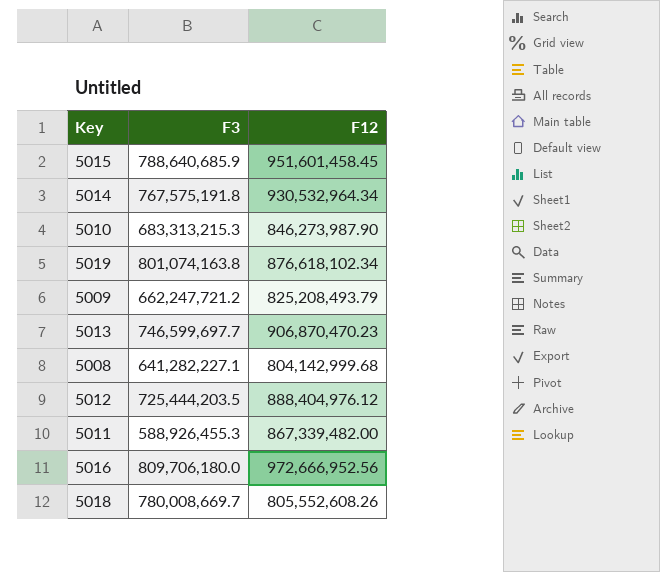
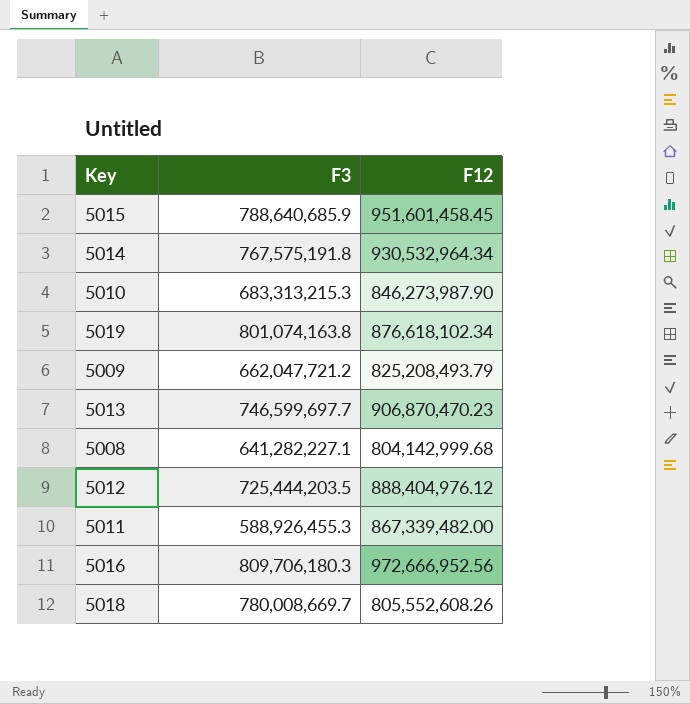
5009 | F3: 662,247,721.2 -> 662,047,721.2
5016 | F3: 809,706,180.0 -> 809,706,180.3

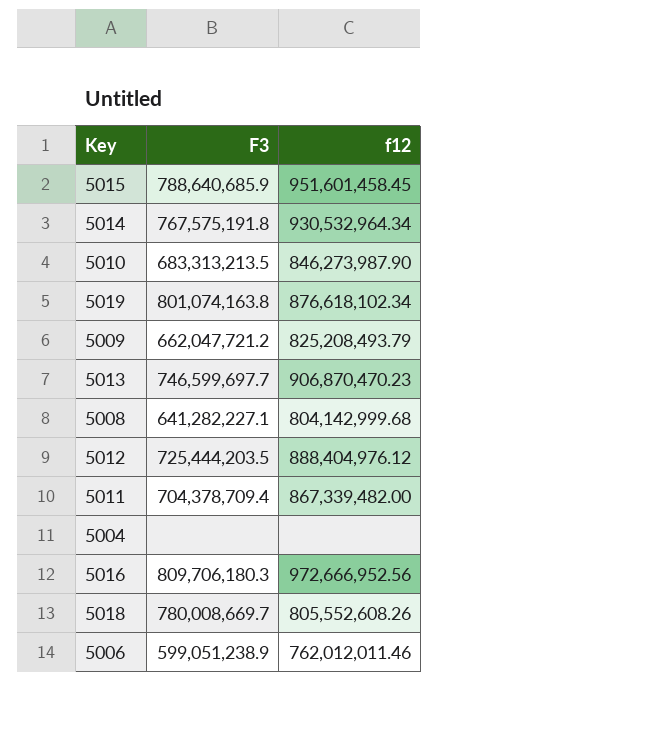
column name: F12 -> f12
5010 | F3: 683,313,215.3 -> 683,313,213.5
5011 | F3: 588,926,455.3 -> 704,378,709.4
row 5004: none -> none | none
row 5006: none -> 599,051,238.9 | 762,012,011.46

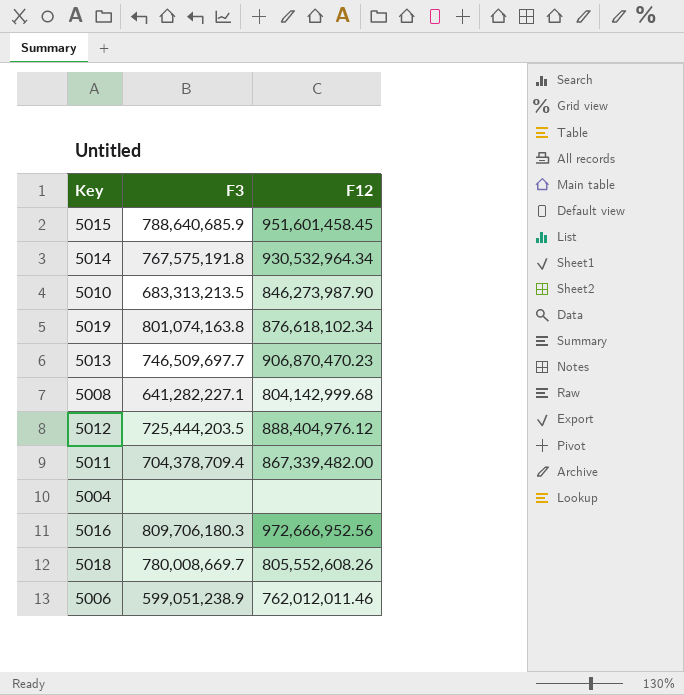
column name: f12 -> F12
row 5009: 662,047,721.2 | 825,208,493.79 -> none
5013 | F3: 746,599,697.7 -> 746,509,697.7

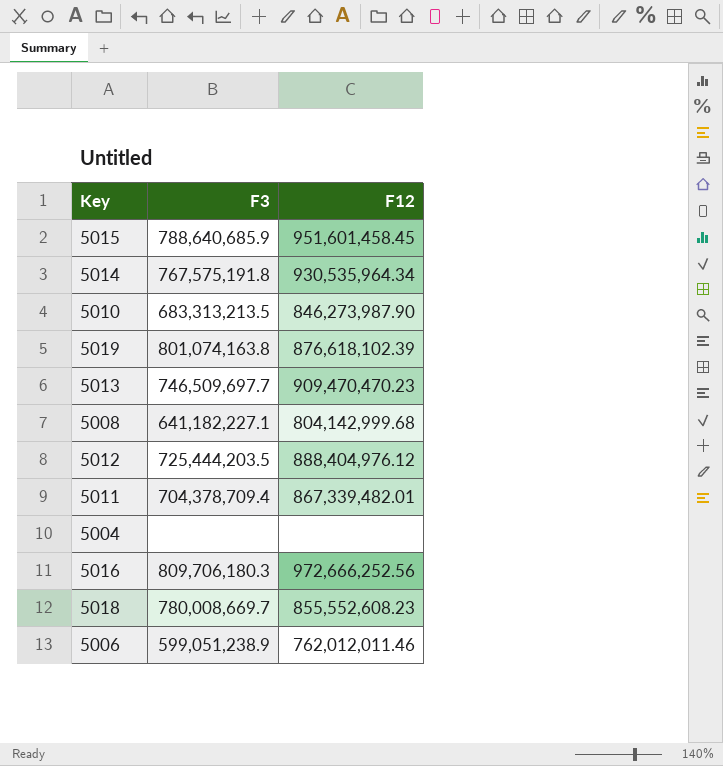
5014 | F12: 930,532,964.34 -> 930,535,964.34
5019 | F12: 876,618,102.34 -> 876,618,102.39
5013 | F12: 906,870,470.23 -> 909,470,470.23
5008 | F3: 641,282,227.1 -> 641,182,227.1
5011 | F12: 867,339,482.00 -> 867,339,482.01
5016 | F12: 972,666,952.56 -> 972,666,252.56
5018 | F12: 805,552,608.26 -> 855,552,608.23

